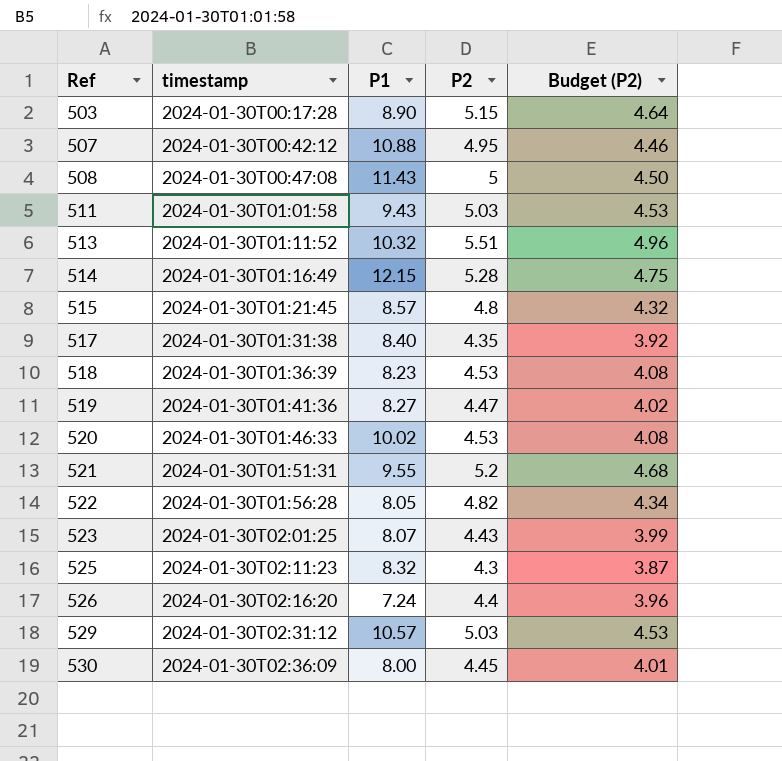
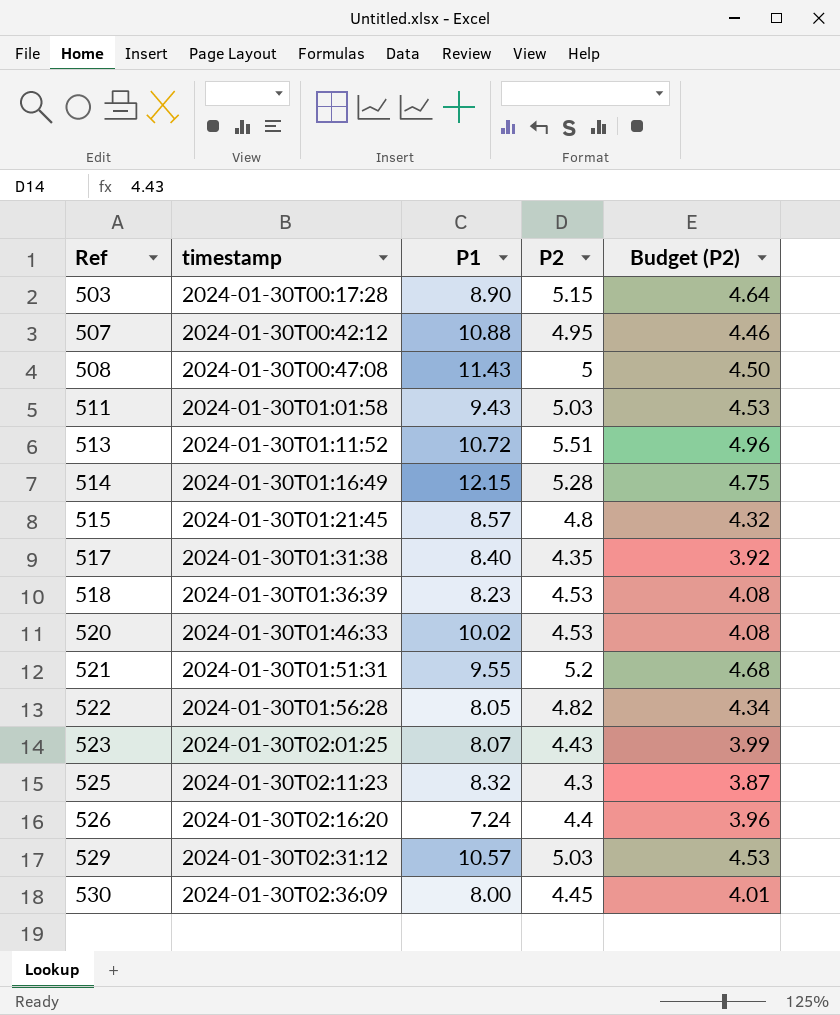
row 519: 2024-01-30T01:41:36 | 8.27 | 4.47 | 4.02 -> none
513 | P1: 10.32 -> 10.72

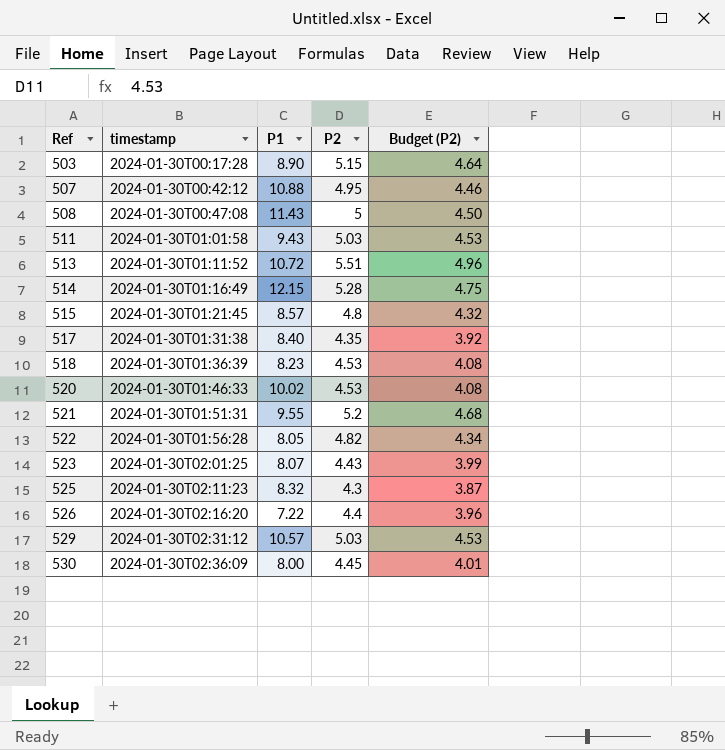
526 | P1: 7.24 -> 7.22

